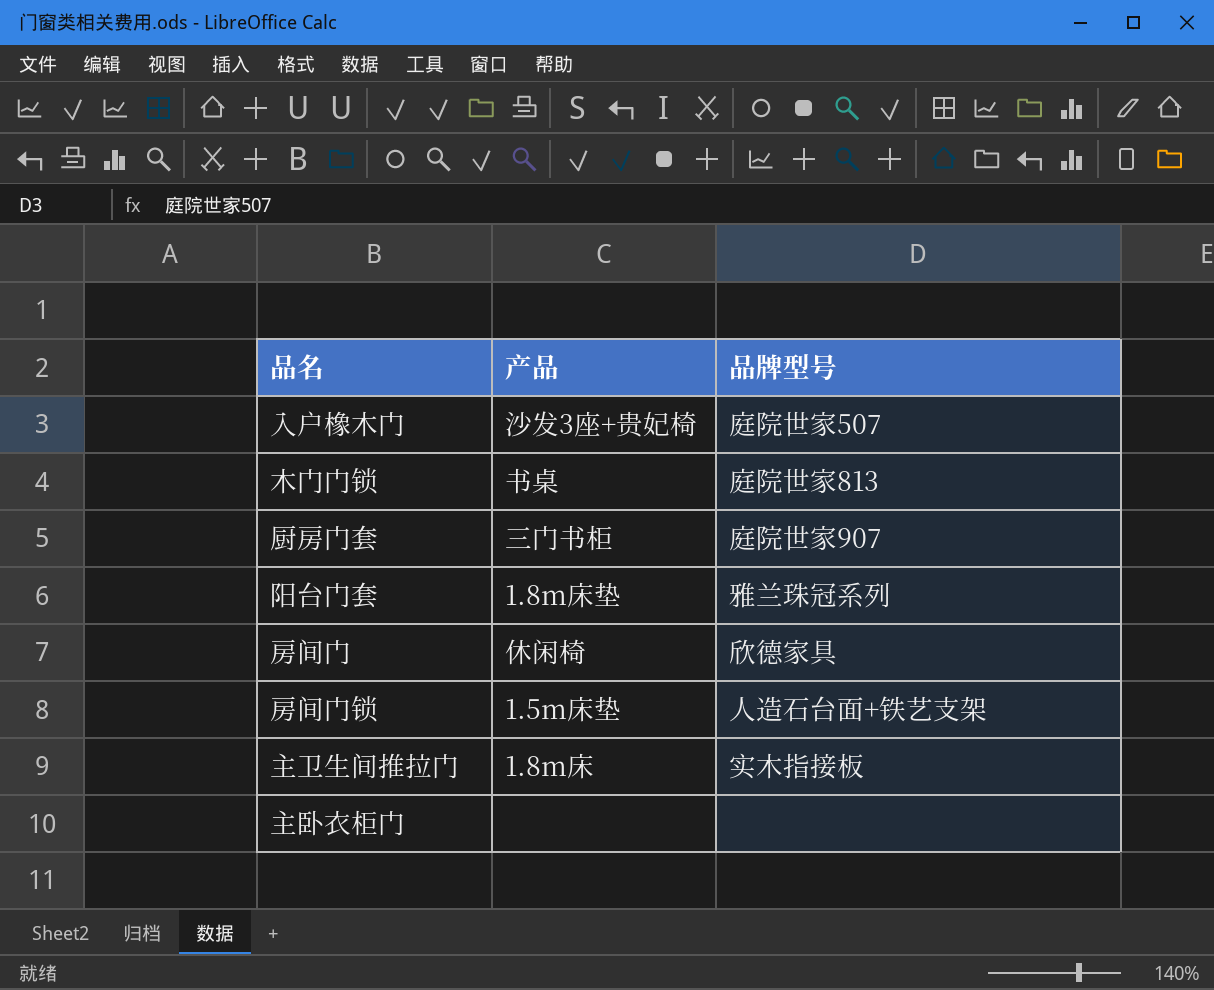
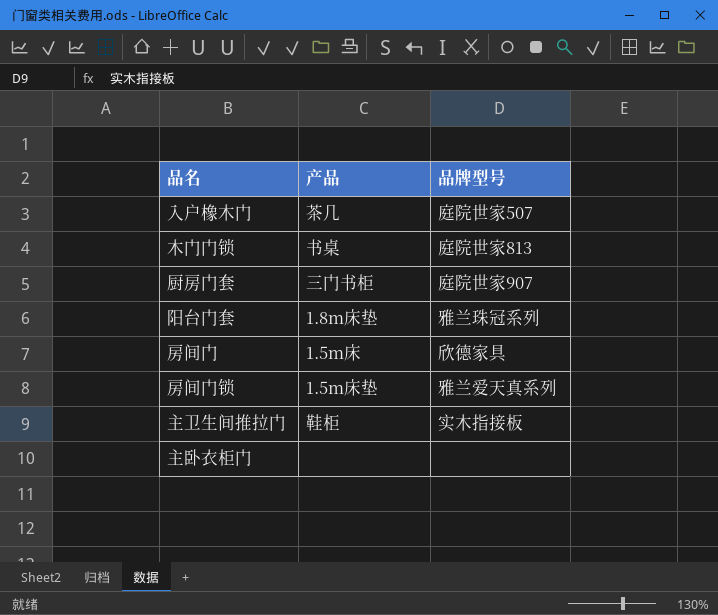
入户橡木门 | 产品: 沙发3座+贵妃椅 -> 茶几
房间门 | 产品: 休闲椅 -> 1.5m床
房间门锁 | 品牌型号: 人造石台面+铁艺支架 -> 雅兰爱天真系列
主卫生间推拉门 | 产品: 1.8m床 -> 鞋柜

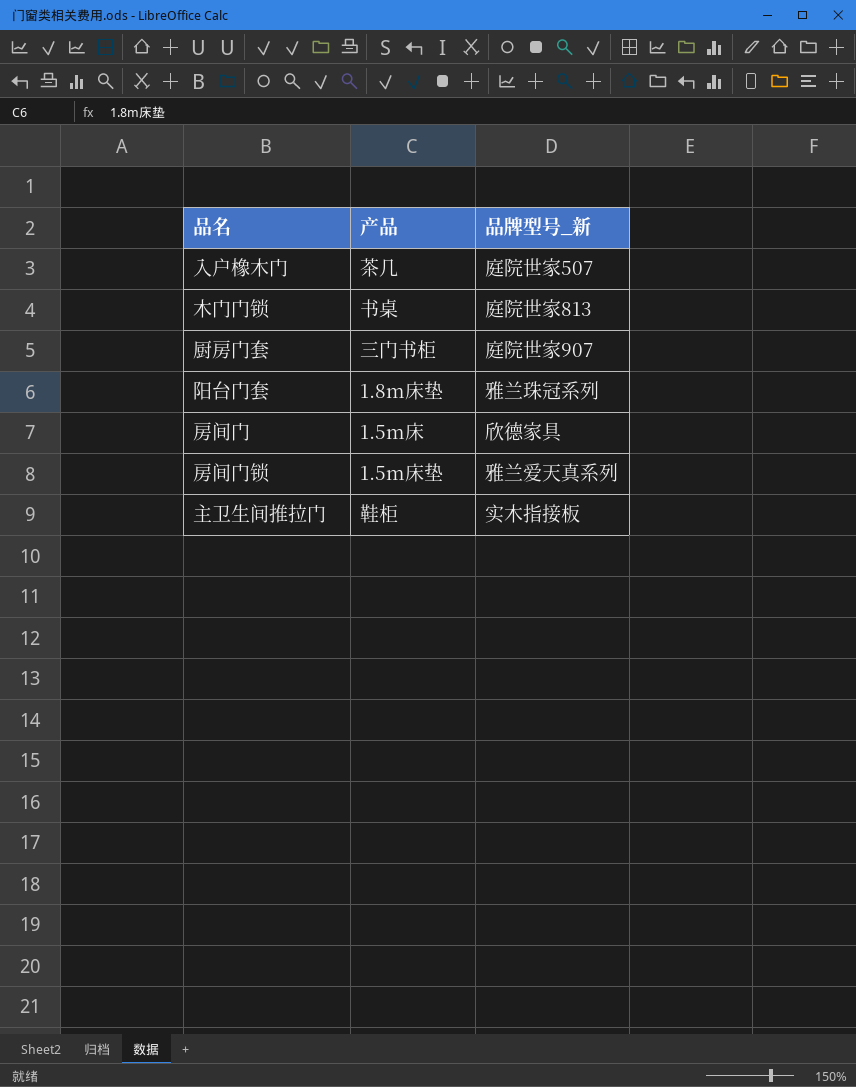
column name: 品牌型号 -> 品牌型号_新
row 主卧衣柜门: none | none -> none

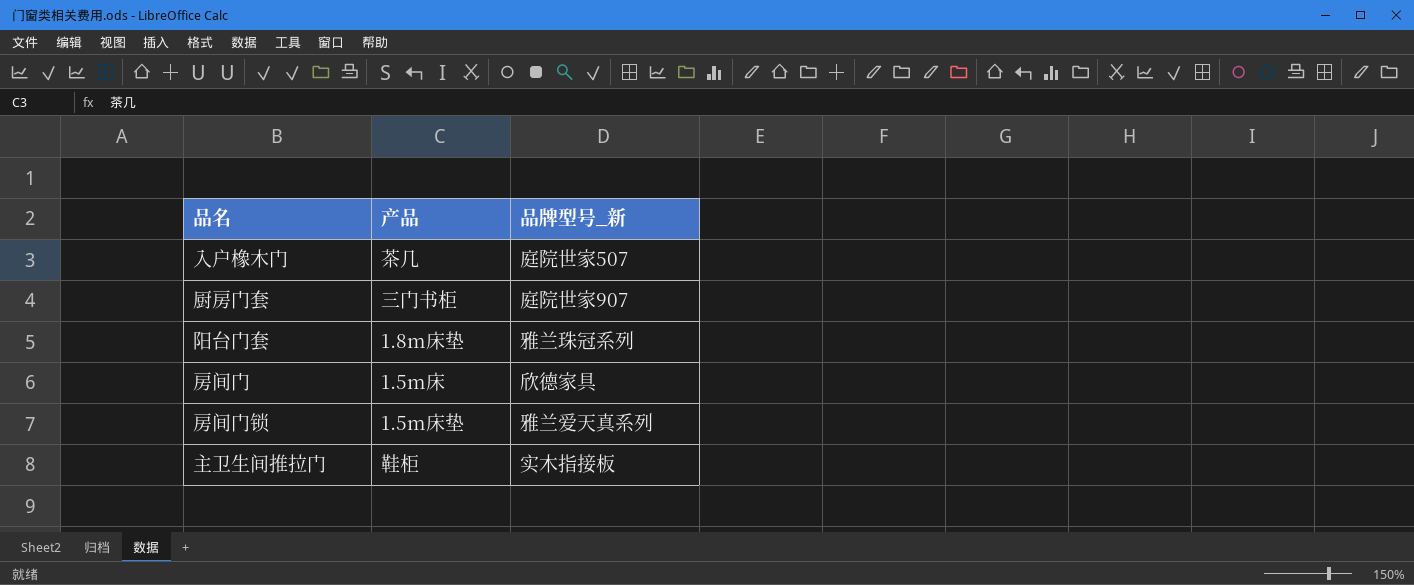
row 木门门锁: 书桌 | 庭院世家813 -> none

